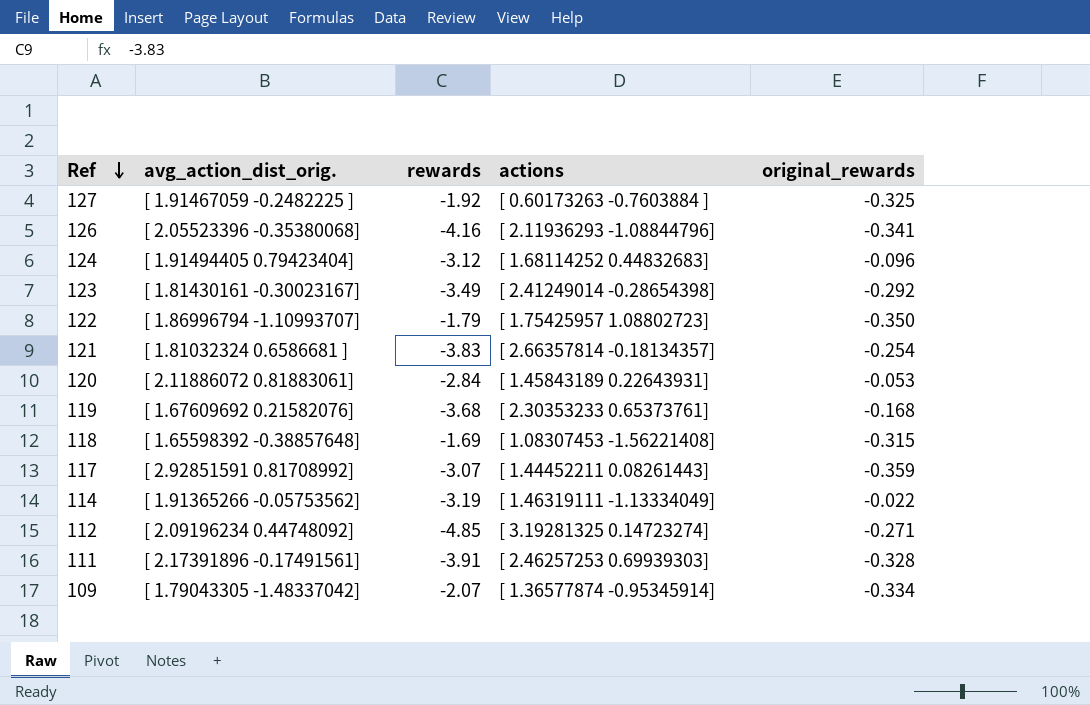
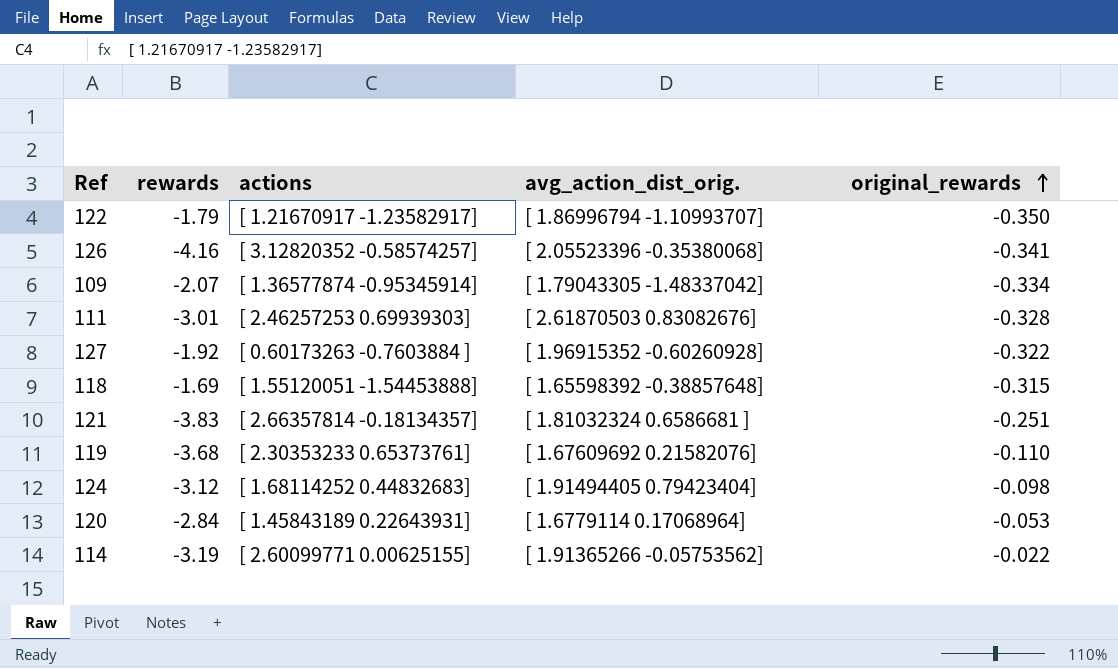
row order: Ref descending -> original_rewards ascending
column avg_action_dist_orig. | position: 2 -> 4
row 123: [ 1.81430161 -0.30023167] | -3.49 | [ 2.41249014 -0.28654398] | -0.292 -> none
row 117: [ 2.92851591 0.81708992] | -3.07 | [ 1.44452211 0.08261443] | -0.359 -> none
row 112: [ 2.09196234 0.44748092] | -4.85 | [ 3.19281325 0.14723274] | -0.271 -> none
122 | actions: [ 1.75425957 1.08802723] -> [ 1.21670917 -1.23582917]
126 | actions: [ 2.11936293 -1.08844796] -> [ 3.12820352 -0.58574257]
111 | rewards: -3.91 -> -3.01
111 | avg_action_dist_orig.: [ 2.17391896 -0.17491561] -> [ 2.61870503 0.83082676]
127 | avg_action_dist_orig.: [ 1.91467059 -0.2482225 ] -> [ 1.96915352 -0.60260928]
127 | original_rewards: -0.325 -> -0.322
118 | actions: [ 1.08307453 -1.56221408] -> [ 1.55120051 -1.54453888]
121 | original_rewards: -0.254 -> -0.251
119 | original_rewards: -0.168 -> -0.110
124 | original_rewards: -0.096 -> -0.098
120 | avg_action_dist_orig.: [ 2.11886072 0.81883061] -> [ 1.6779114 0.17068964]
114 | actions: [ 1.46319111 -1.13334049] -> [ 2.60099771 0.00625155]

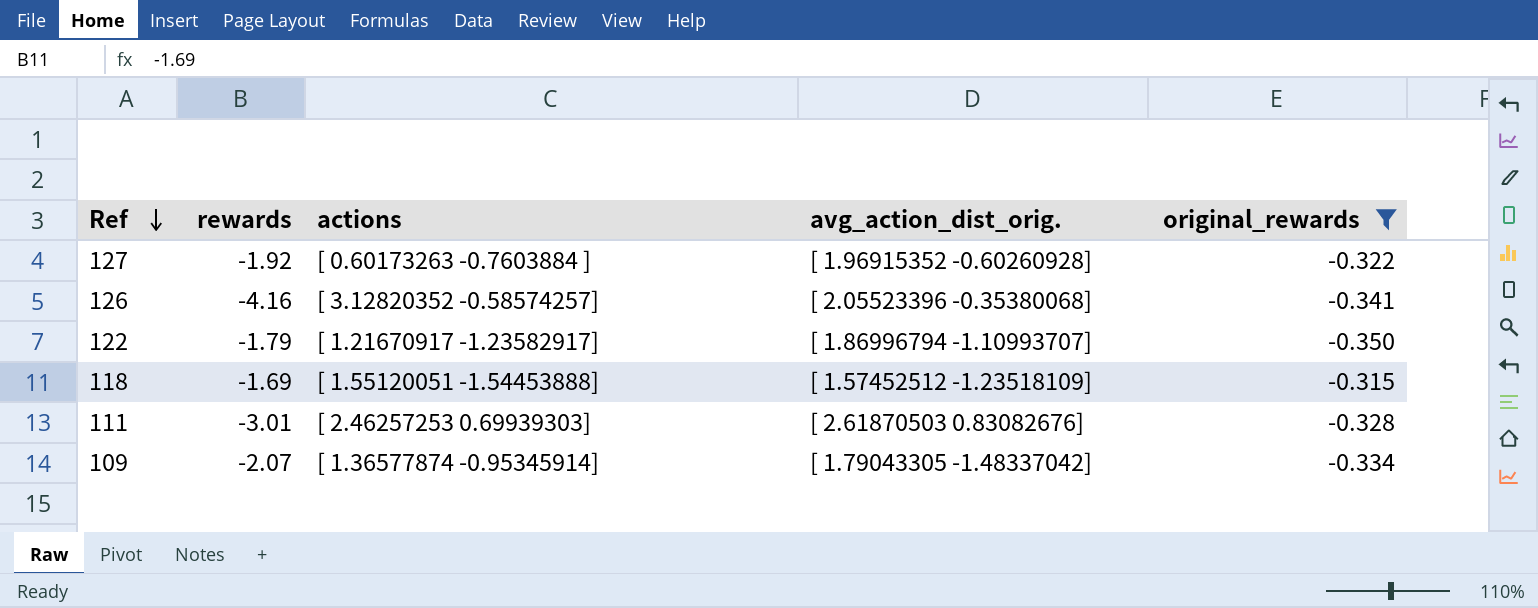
filter: none -> original_rewards <= -0.315
row order: original_rewards ascending -> Ref descending
118 | avg_action_dist_orig.: [ 1.65598392 -0.38857648] -> [ 1.57452512 -1.23518109]

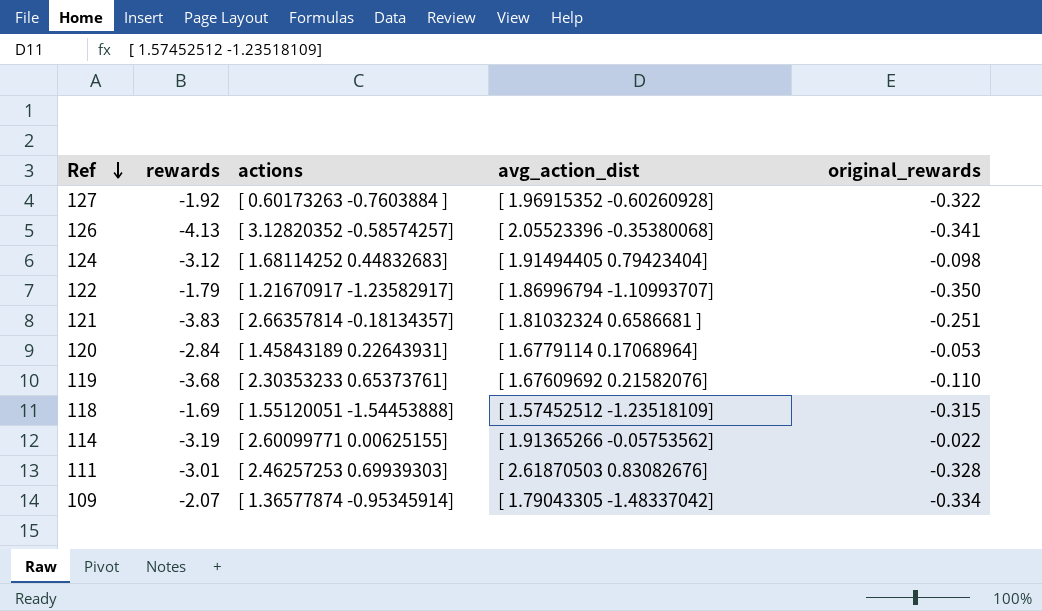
filter: original_rewards <= -0.315 -> none
column name: avg_action_dist_orig. -> avg_action_dist
126 | rewards: -4.16 -> -4.13

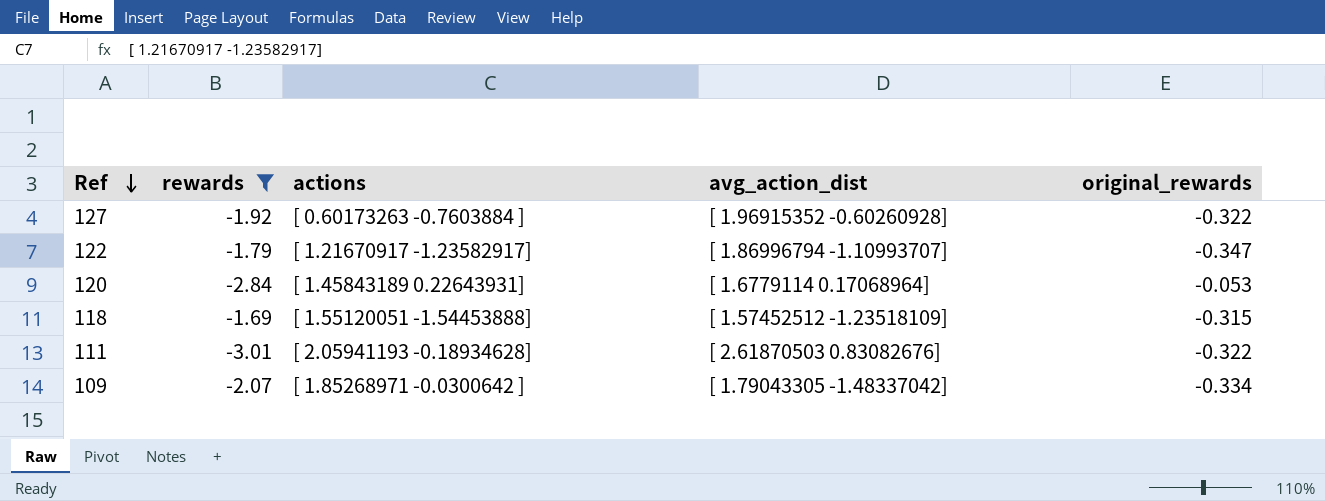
filter: none -> rewards >= -3.01
122 | original_rewards: -0.350 -> -0.347
111 | actions: [ 2.46257253 0.69939303] -> [ 2.05941193 -0.18934628]
111 | original_rewards: -0.328 -> -0.322
109 | actions: [ 1.36577874 -0.95345914] -> [ 1.85268971 -0.0300642 ]

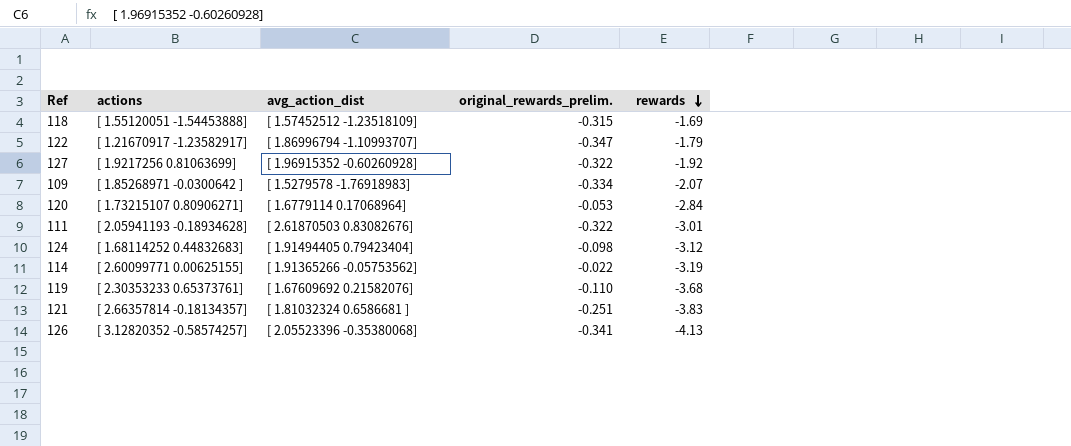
filter: rewards >= -3.01 -> none
row order: Ref descending -> rewards descending
column name: original_rewards -> original_rewards_prelim.
column rewards | position: 2 -> 5
127 | actions: [ 0.60173263 -0.7603884 ] -> [ 1.9217256 0.81063699]
109 | avg_action_dist: [ 1.79043305 -1.48337042] -> [ 1.5279578 -1.76918983]
120 | actions: [ 1.45843189 0.22643931] -> [ 1.73215107 0.80906271]

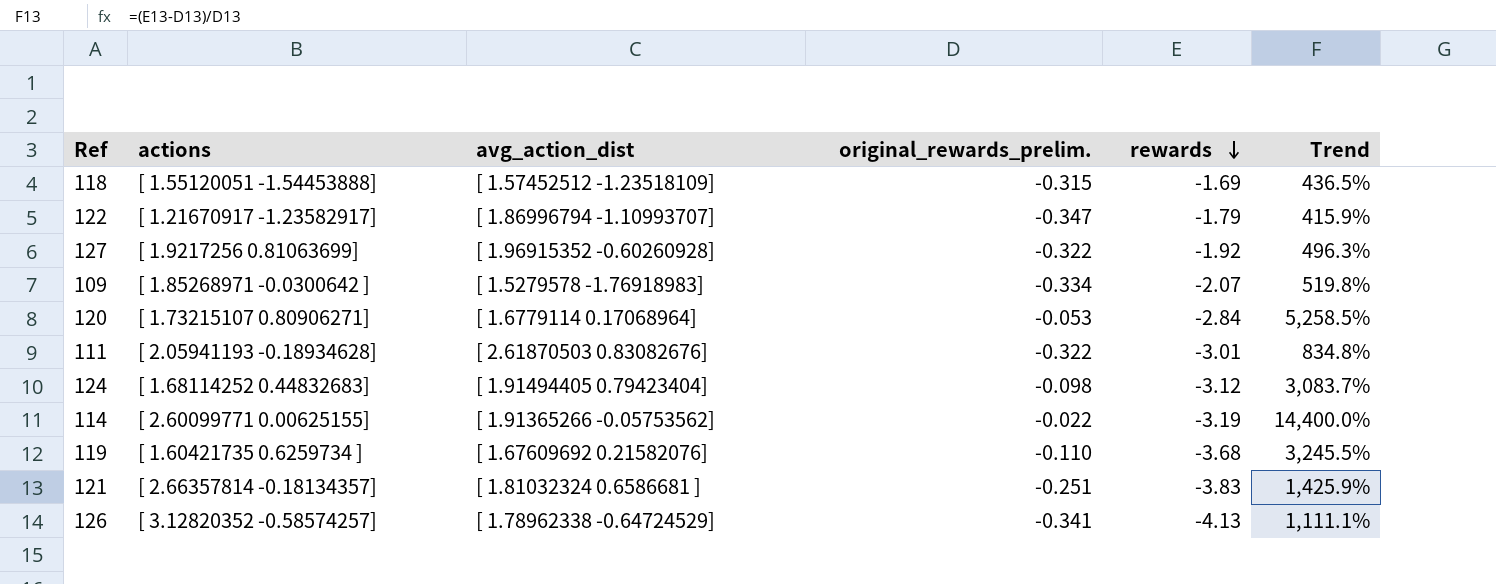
column Trend | formula: none -> ([rewards] - [original_rewards_prelim.]) / [original_rewards_prelim.]
119 | actions: [ 2.30353233 0.65373761] -> [ 1.60421735 0.6259734 ]
126 | avg_action_dist: [ 2.05523396 -0.35380068] -> [ 1.78962338 -0.64724529]

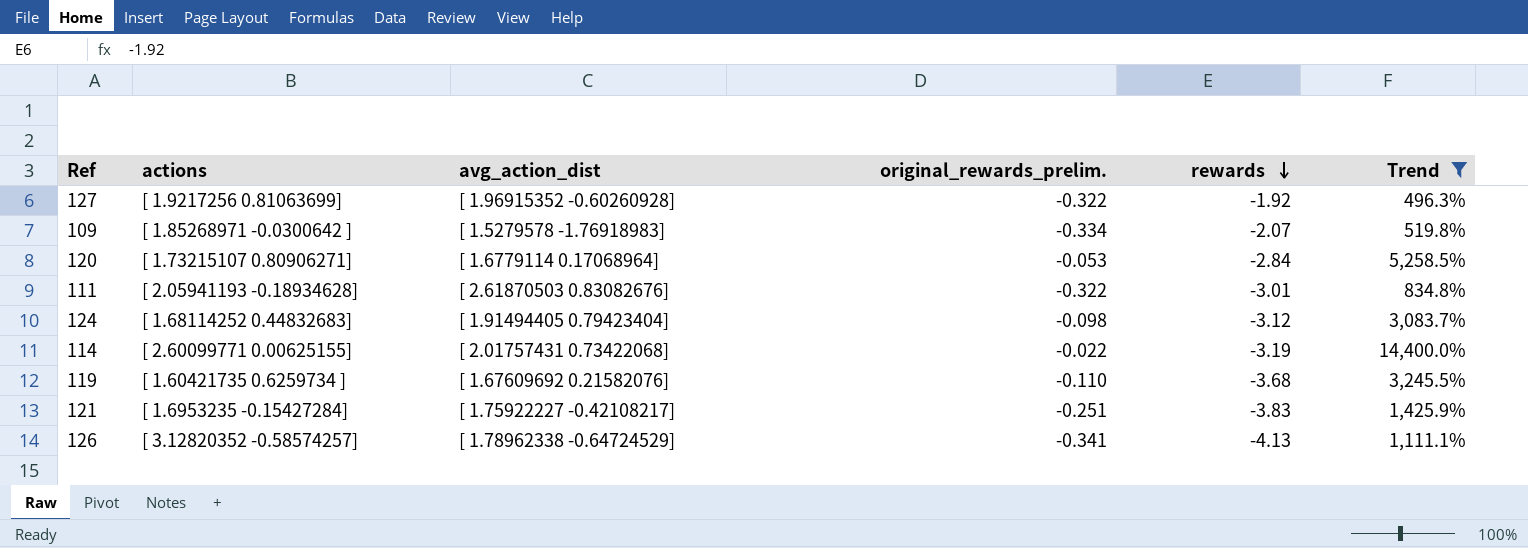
filter: none -> Trend >= 496.3%
114 | avg_action_dist: [ 1.91365266 -0.05753562] -> [ 2.01757431 0.73422068]
121 | actions: [ 2.66357814 -0.18134357] -> [ 1.6953235 -0.15427284]
121 | avg_action_dist: [ 1.81032324 0.6586681 ] -> [ 1.75922227 -0.42108217]

